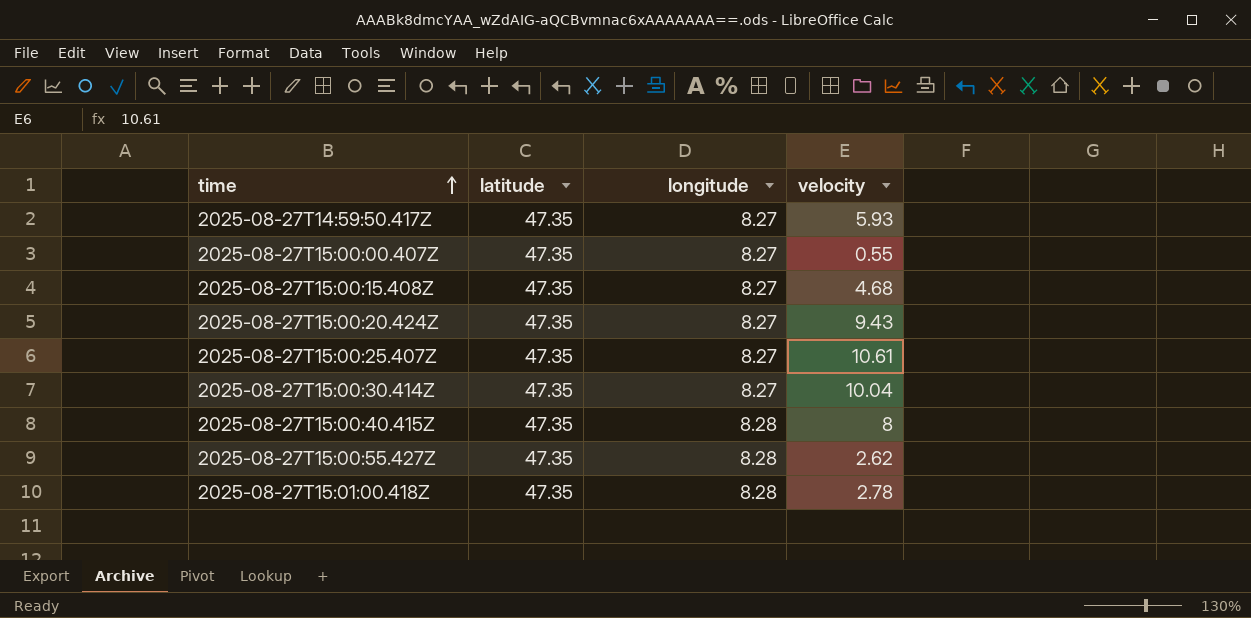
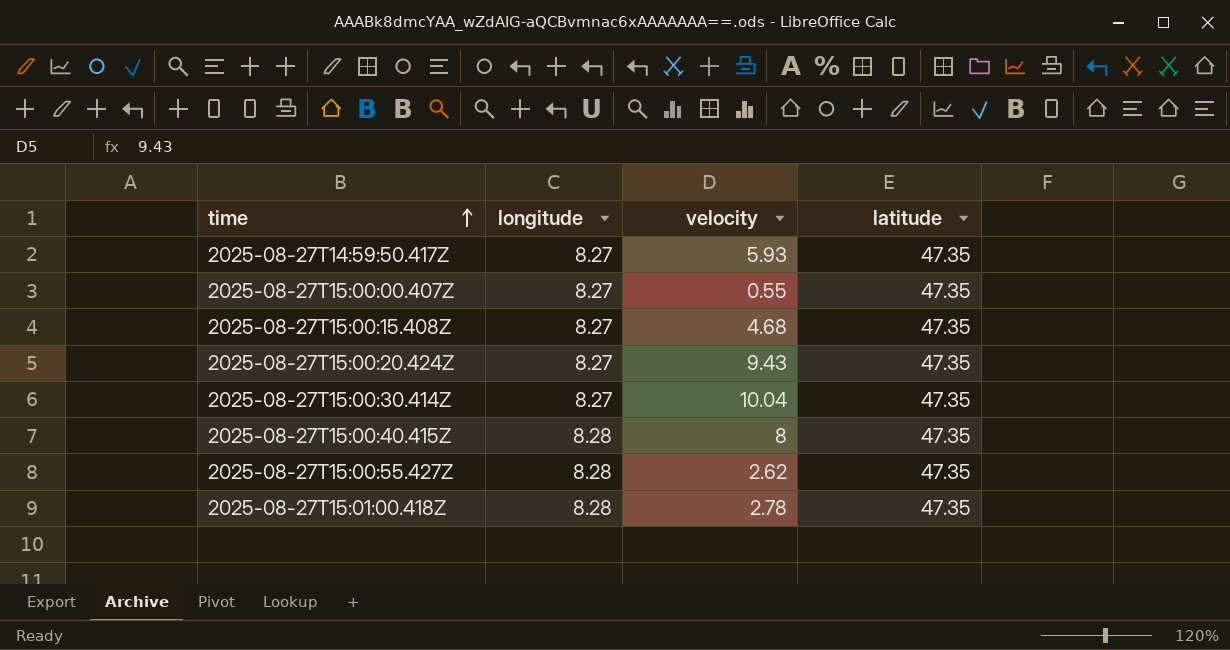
column latitude | position: 2 -> 4
row 2025-08-27T15:00:25.407Z: 47.35 | 8.27 | 10.61 -> none

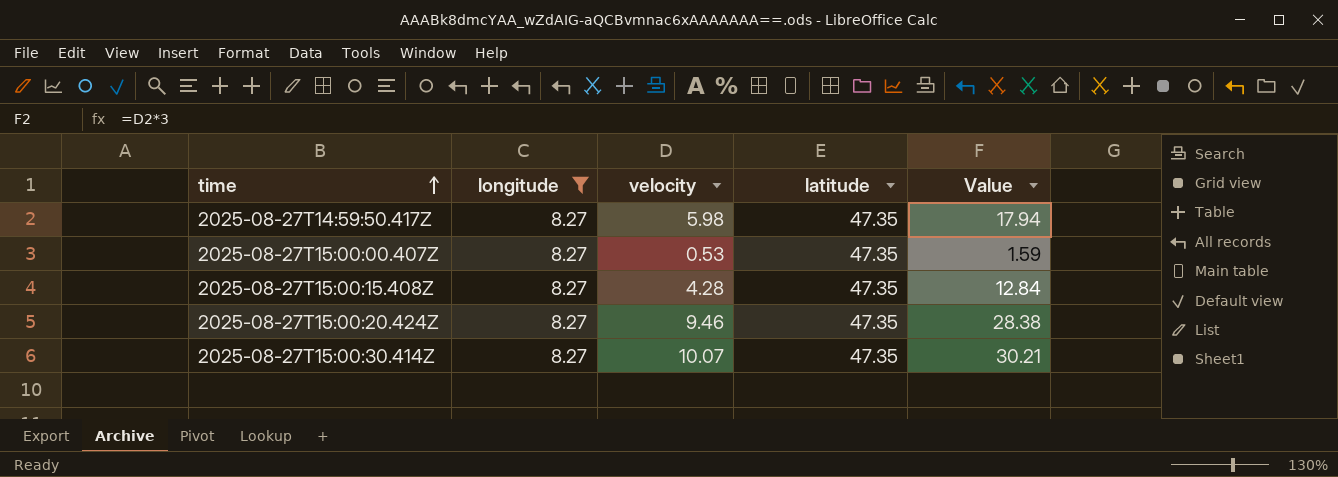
filter: none -> longitude = 8.27
column Value | formula: none -> [velocity] * 3
2025-08-27T14:59:50.417Z | velocity: 5.93 -> 5.98
2025-08-27T15:00:00.407Z | velocity: 0.55 -> 0.53
2025-08-27T15:00:15.408Z | velocity: 4.68 -> 4.28
2025-08-27T15:00:20.424Z | velocity: 9.43 -> 9.46
2025-08-27T15:00:30.414Z | velocity: 10.04 -> 10.07

